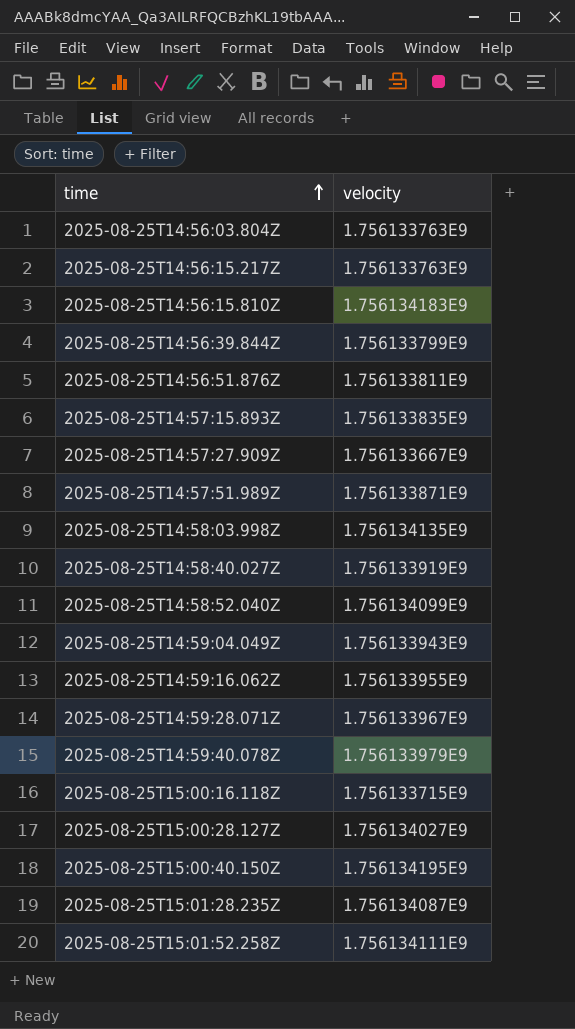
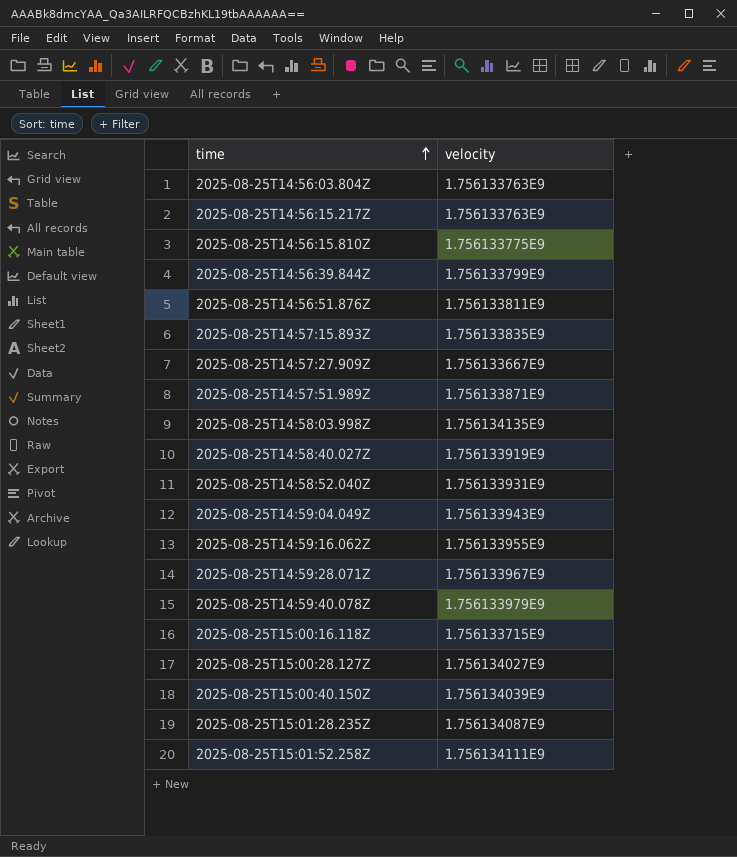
2025-08-25T14:56:15.810Z | velocity: 1.756134183E9 -> 1.756133775E9
2025-08-25T14:58:52.040Z | velocity: 1.756134099E9 -> 1.756133931E9
2025-08-25T15:00:40.150Z | velocity: 1.756134195E9 -> 1.756134039E9

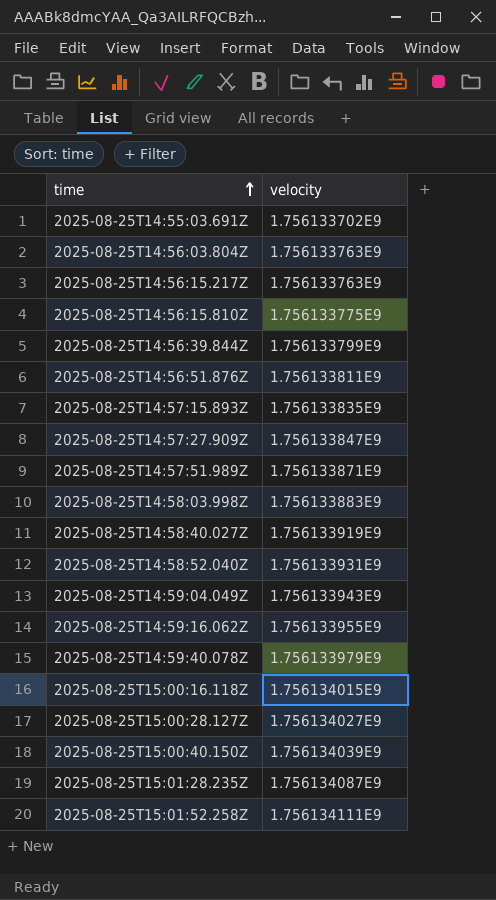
row 2025-08-25T14:59:28.071Z: 1.756133967E9 -> none
row 2025-08-25T14:55:03.691Z: none -> 1.756133702E9
2025-08-25T14:57:27.909Z | velocity: 1.756133667E9 -> 1.756133847E9
2025-08-25T14:58:03.998Z | velocity: 1.756134135E9 -> 1.756133883E9
2025-08-25T15:00:16.118Z | velocity: 1.756133715E9 -> 1.756134015E9

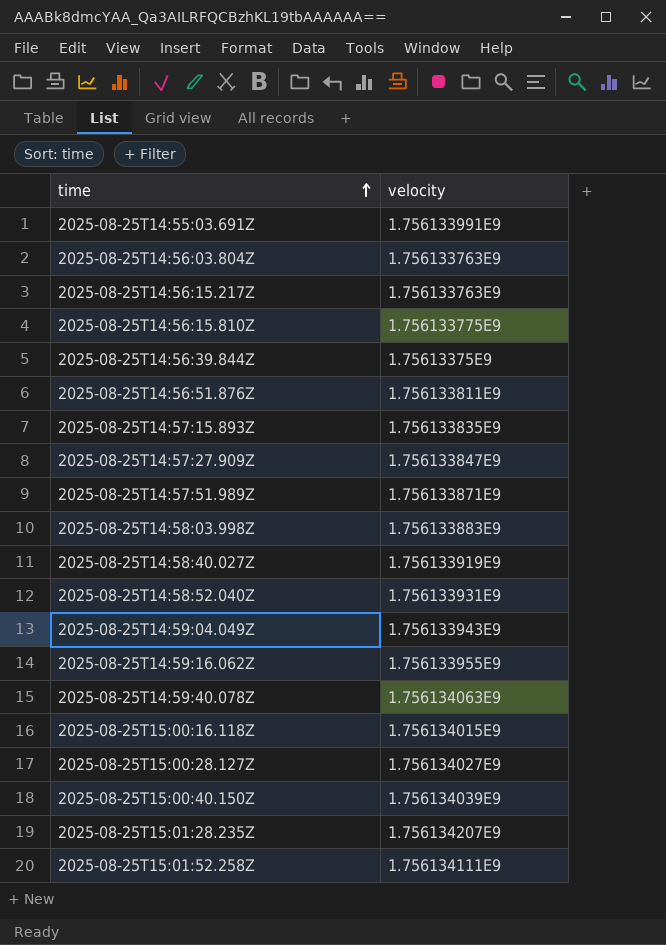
2025-08-25T14:55:03.691Z | velocity: 1.756133702E9 -> 1.756133991E9
2025-08-25T14:56:39.844Z | velocity: 1.756133799E9 -> 1.75613375E9
2025-08-25T14:59:40.078Z | velocity: 1.756133979E9 -> 1.756134063E9
2025-08-25T15:01:28.235Z | velocity: 1.756134087E9 -> 1.756134207E9

